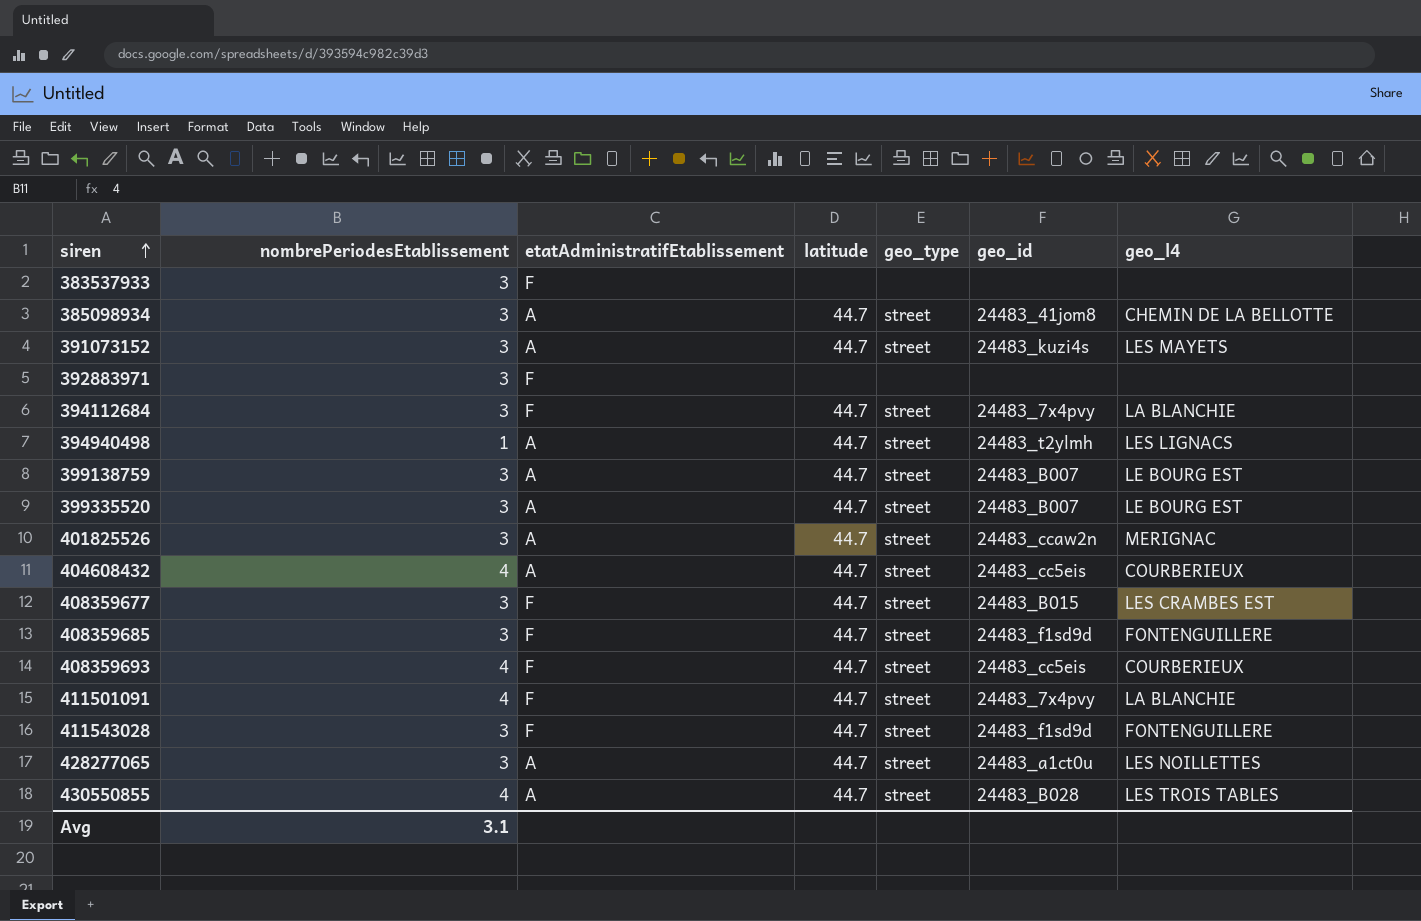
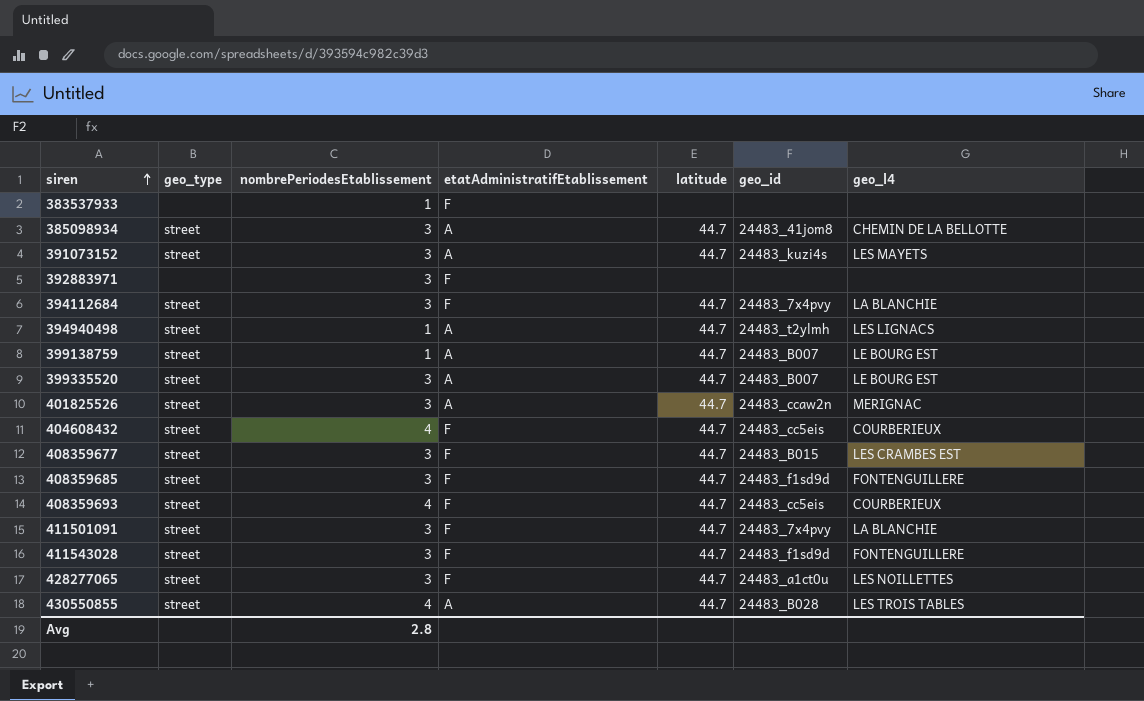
column geo_type | position: 5 -> 2
383537933 | nombrePeriodesEtablissement: 3 -> 1
399138759 | nombrePeriodesEtablissement: 3 -> 1
404608432 | etatAdministratifEtablissement: A -> F
411501091 | nombrePeriodesEtablissement: 4 -> 3
428277065 | etatAdministratifEtablissement: A -> F
Avg | nombrePeriodesEtablissement: 3.1 -> 2.8

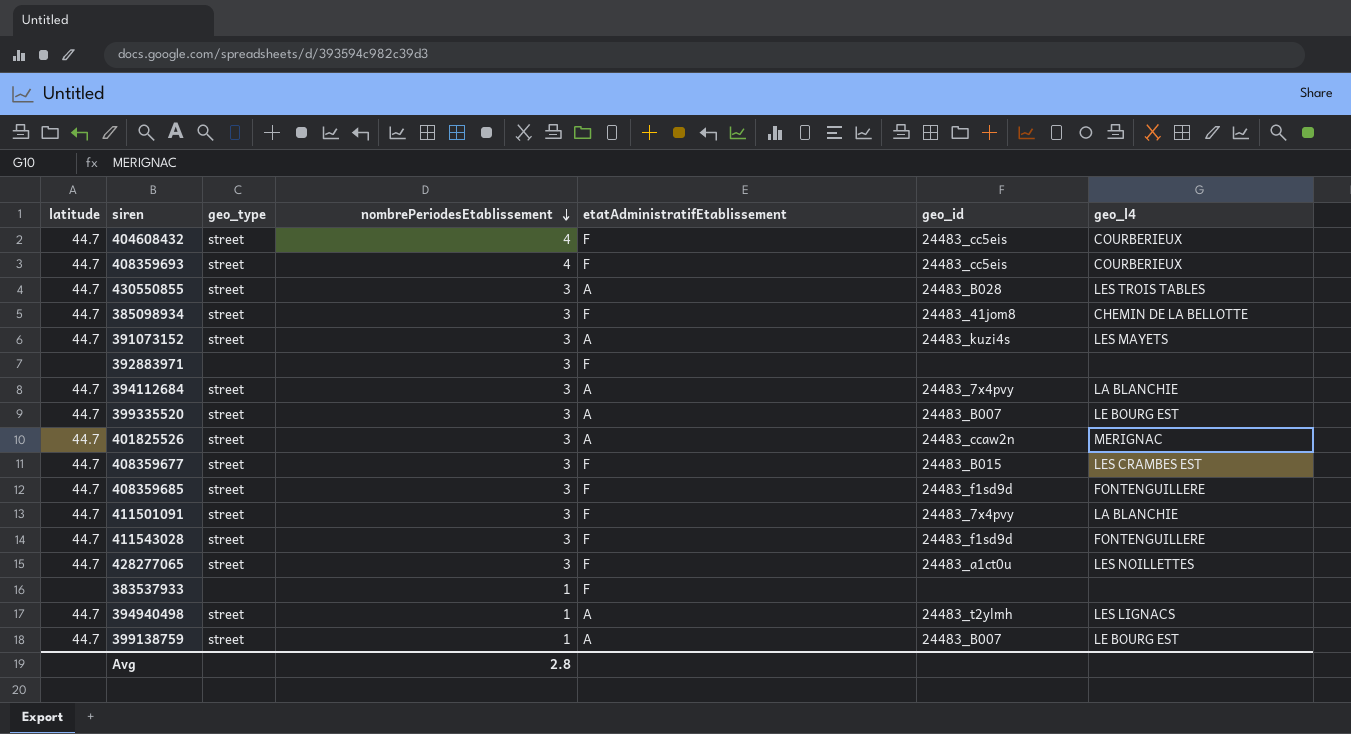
row order: siren ascending -> nombrePeriodesEtablissement descending
column latitude | position: 5 -> 1
430550855 | nombrePeriodesEtablissement: 4 -> 3
385098934 | etatAdministratifEtablissement: A -> F
394112684 | etatAdministratifEtablissement: F -> A

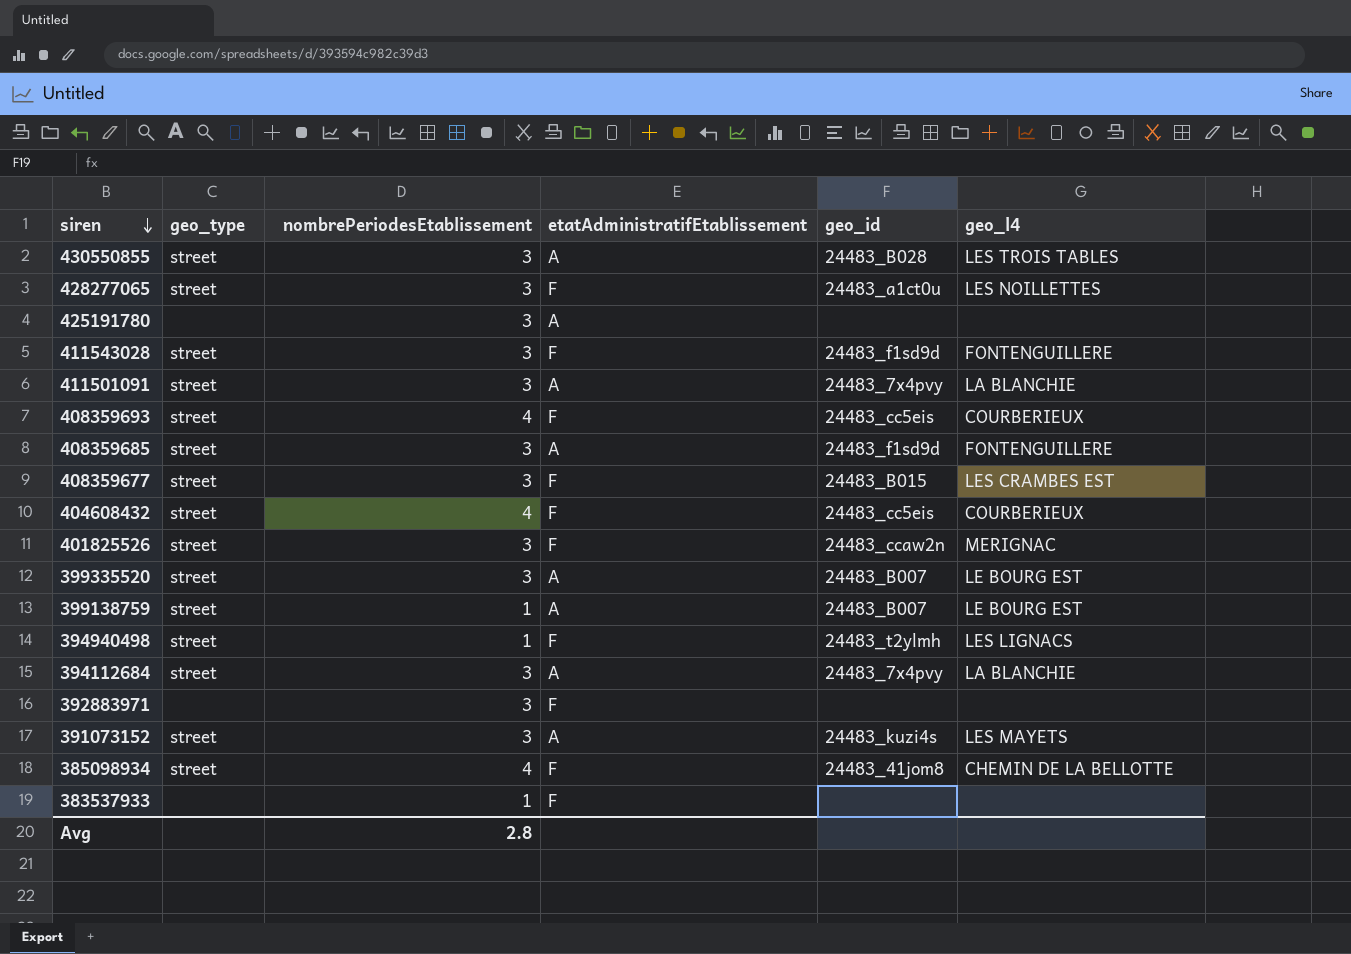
row order: nombrePeriodesEtablissement descending -> siren descending
column latitude | position: 1 -> none
row 425191780: none -> none | 3 | A | none | none
411501091 | etatAdministratifEtablissement: F -> A
408359685 | etatAdministratifEtablissement: F -> A
401825526 | etatAdministratifEtablissement: A -> F
394940498 | etatAdministratifEtablissement: A -> F
385098934 | nombrePeriodesEtablissement: 3 -> 4

